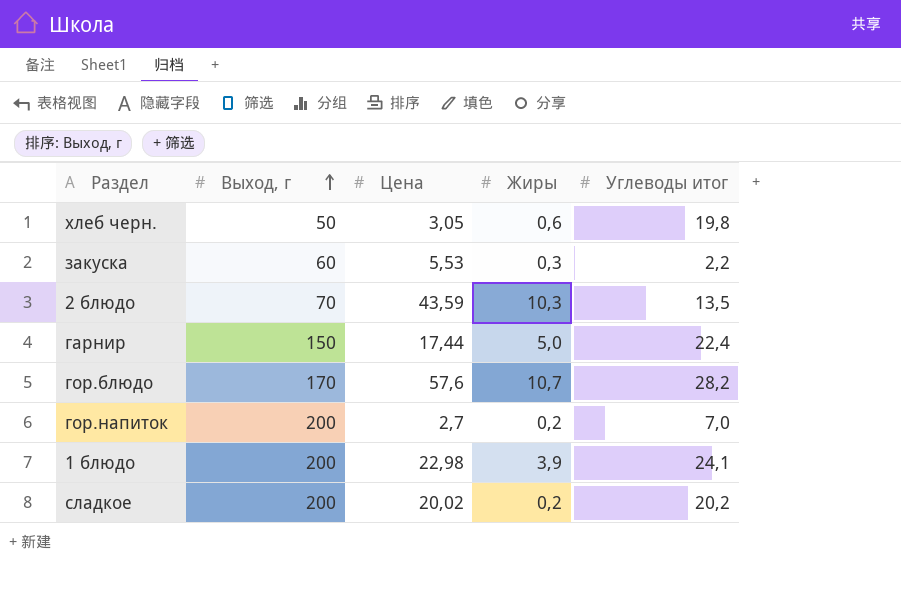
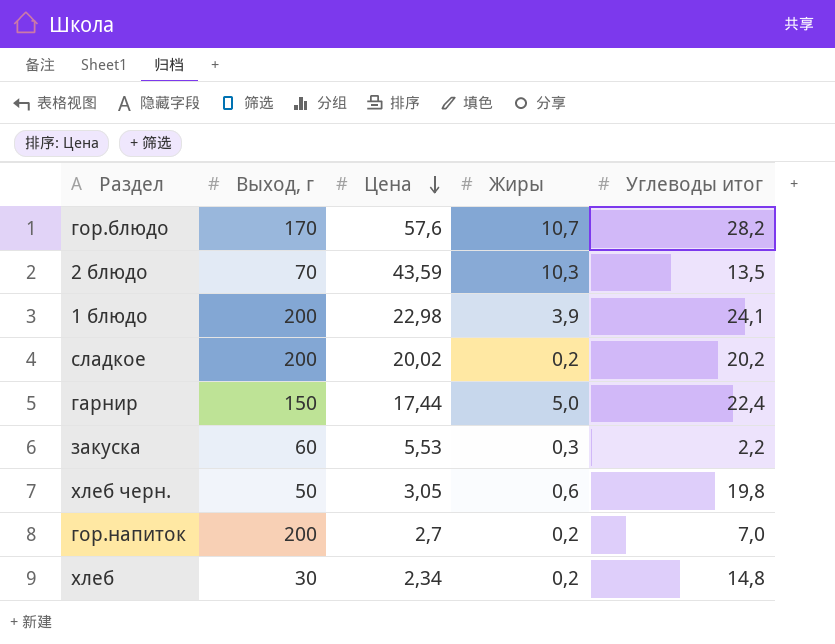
row order: Выход, г ascending -> Цена descending
row хлеб: none -> 30 | 2,34 | 0,2 | 14,8

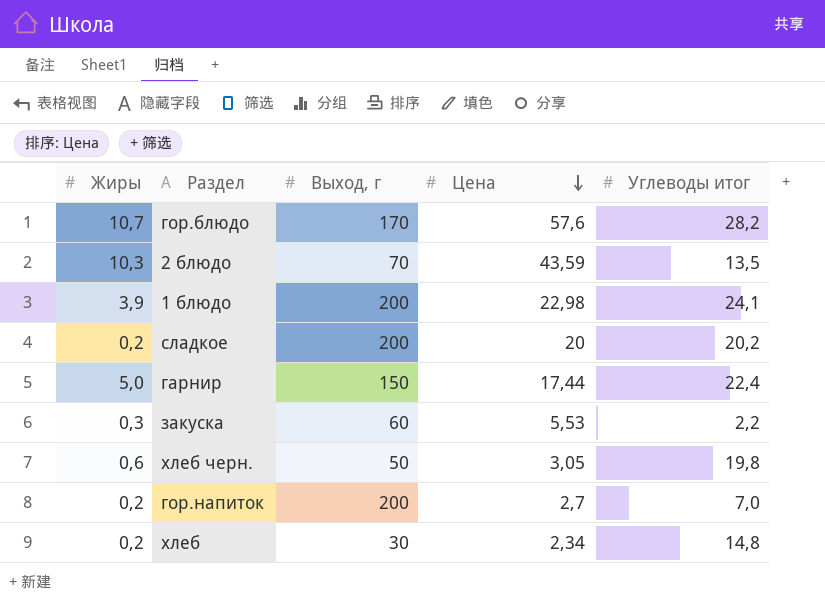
column Жиры | position: 4 -> 1
сладкое | Цена: 20,02 -> 20

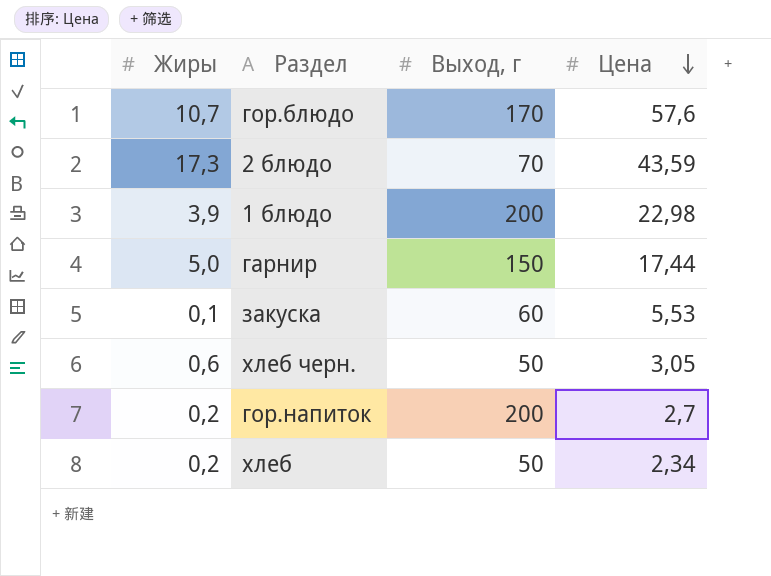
column Углеводы итог | position: 5 -> none
row сладкое: 0,2 | 200 | 20 | 20,2 -> none
2 блюдо | Жиры: 10,3 -> 17,3
закуска | Жиры: 0,3 -> 0,1
хлеб | Выход, г: 30 -> 50

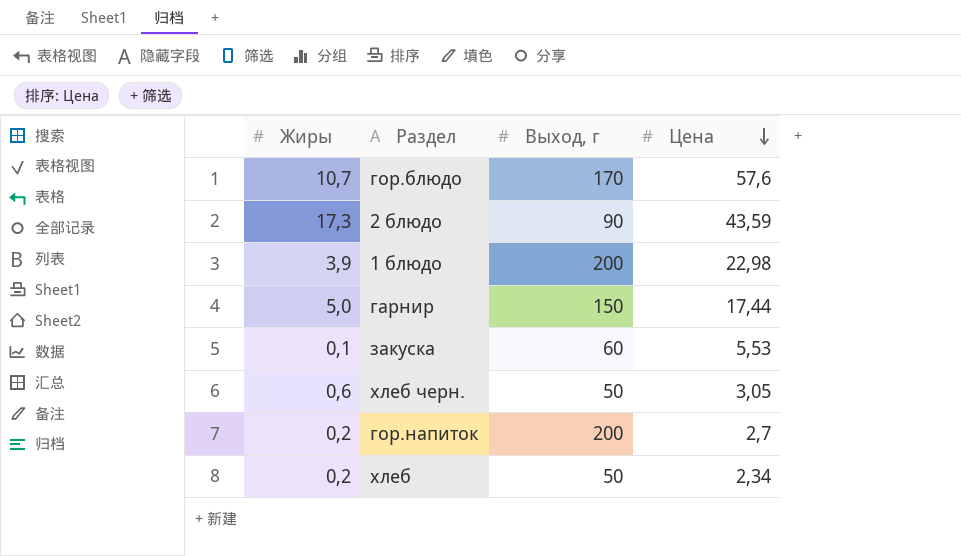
2 блюдо | Выход, г: 70 -> 90

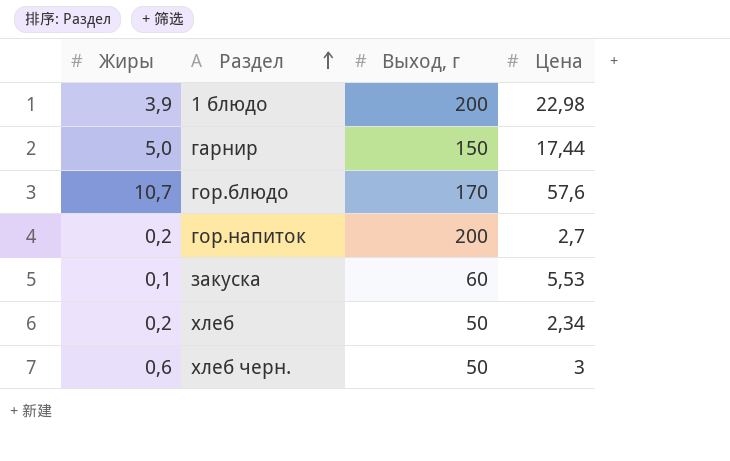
row order: Цена descending -> Раздел ascending
row 2 блюдо: 17,3 | 90 | 43,59 -> none
хлеб черн. | Цена: 3,05 -> 3

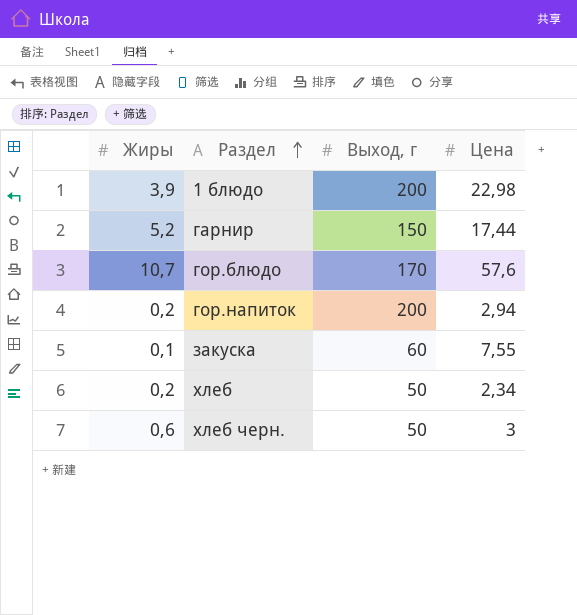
гарнир | Жиры: 5,0 -> 5,2
гор.напиток | Цена: 2,7 -> 2,94
закуска | Цена: 5,53 -> 7,55

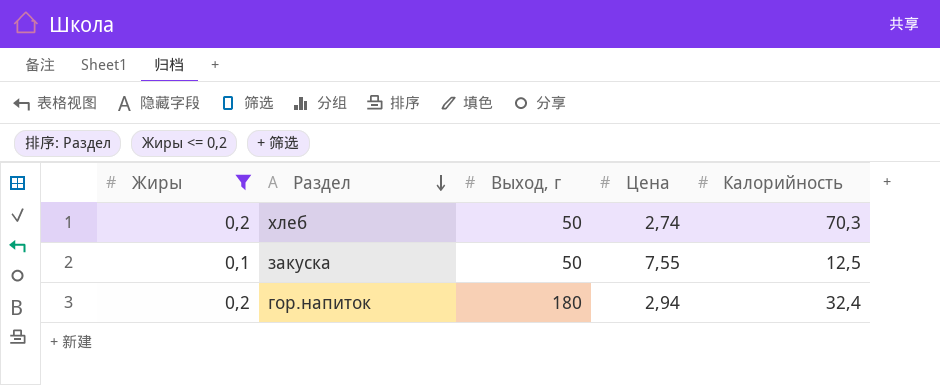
filter: none -> Жиры <= 0,2
row order: Раздел ascending -> Раздел descending
column Калорийность | position: none -> 5
хлеб | Цена: 2,34 -> 2,74
закуска | Выход, г: 60 -> 50
гор.напиток | Выход, г: 200 -> 180

